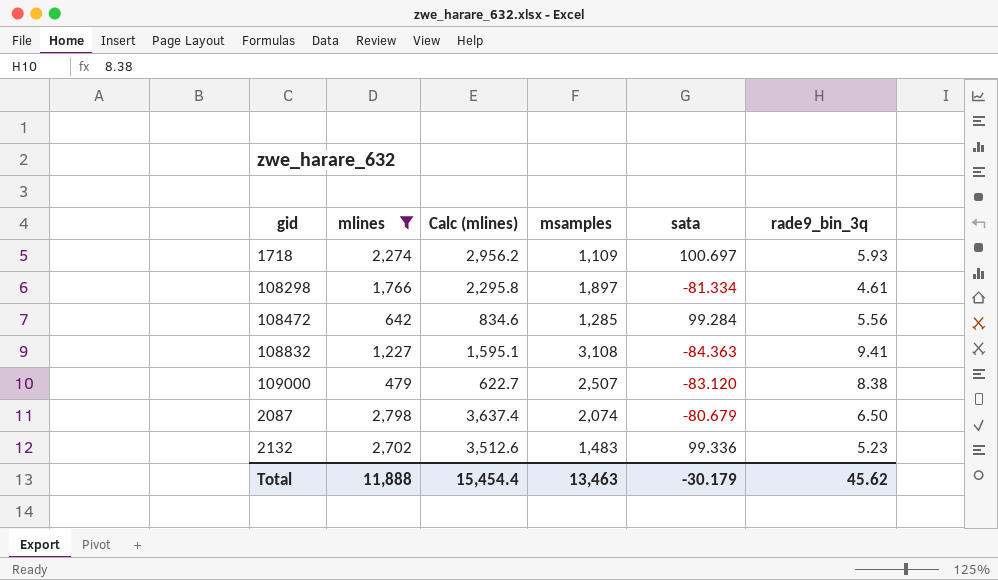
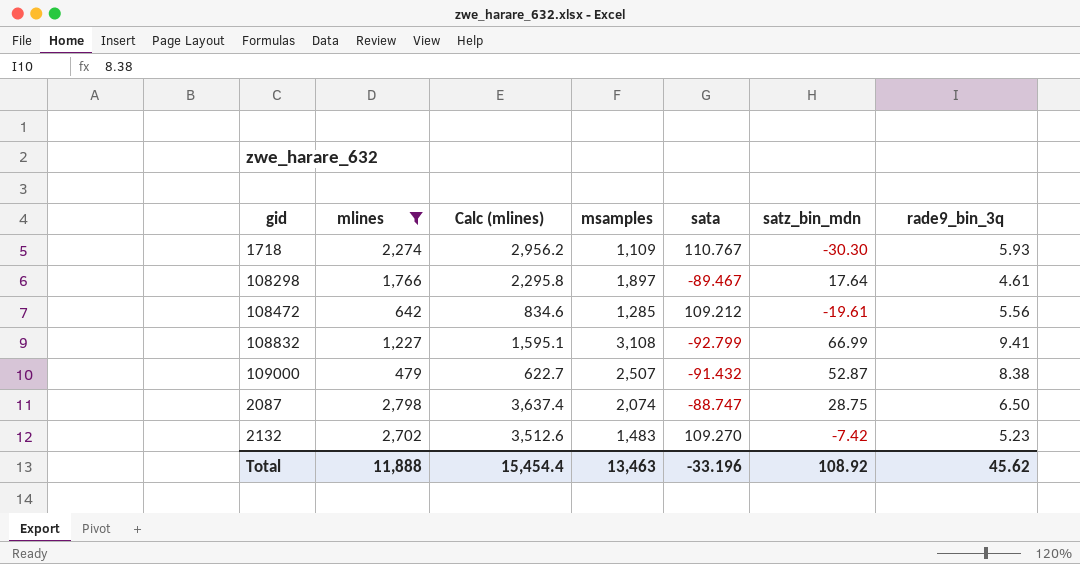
column satz_bin_mdn | position: none -> 6
1718 | sata: 100.697 -> 110.767
108298 | sata: -81.334 -> -89.467
108472 | sata: 99.284 -> 109.212
108832 | sata: -84.363 -> -92.799
109000 | sata: -83.120 -> -91.432
2087 | sata: -80.679 -> -88.747
2132 | sata: 99.336 -> 109.270
Total | sata: -30.179 -> -33.196

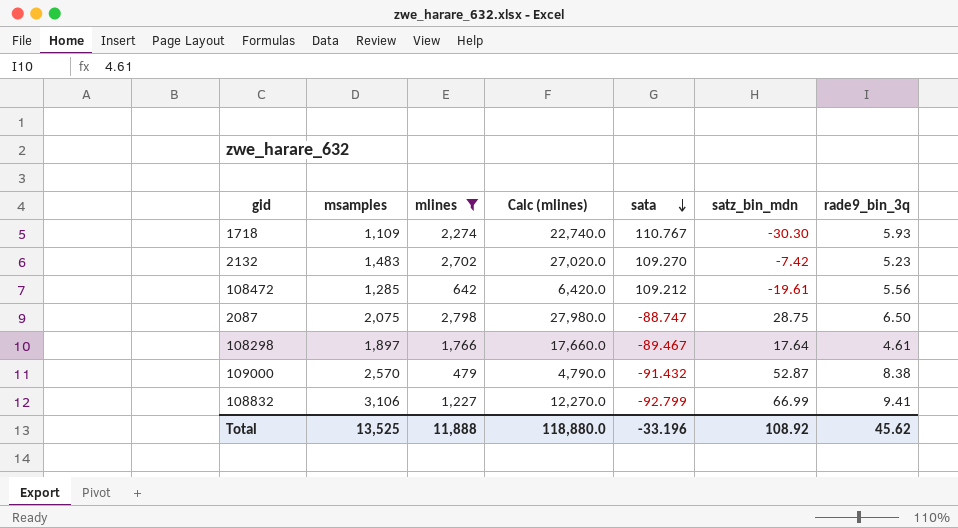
row order: none -> sata descending
column msamples | position: 4 -> 2
column Calc (mlines) | formula: [mlines] * 1.3 -> [mlines] * 10
2087 | msamples: 2,074 -> 2,075
109000 | msamples: 2,507 -> 2,570
108832 | msamples: 3,108 -> 3,106
Total | msamples: 13,463 -> 13,525
Total | Calc (mlines): 15,454.4 -> 118,880.0

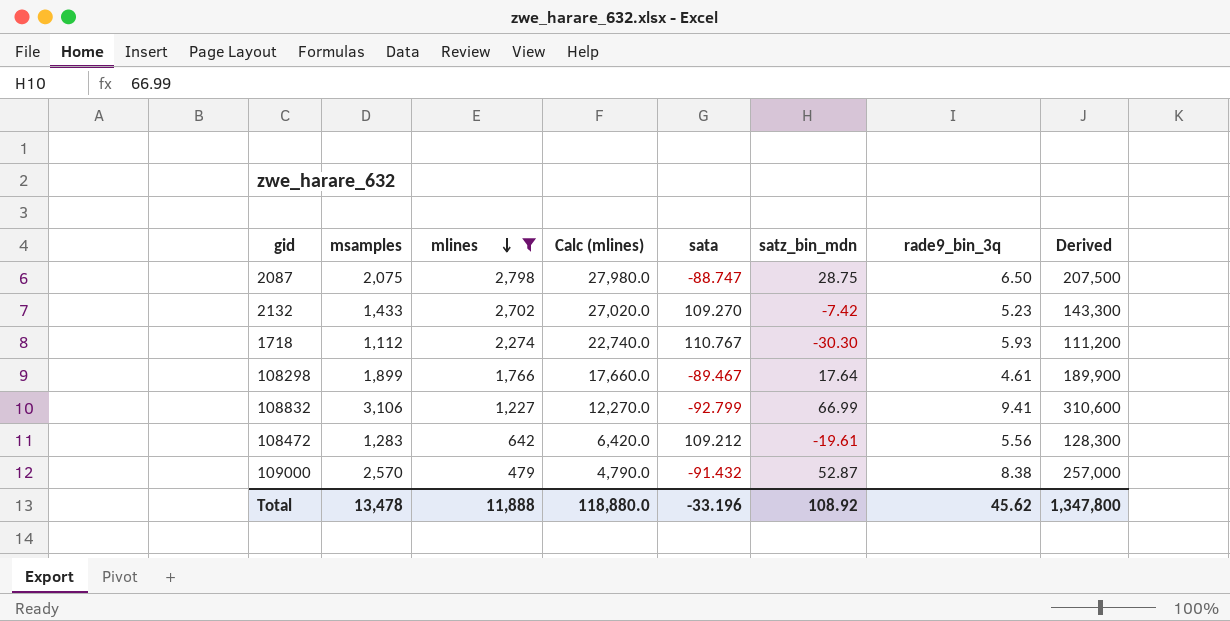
row order: sata descending -> mlines descending
column Derived | formula: none -> [msamples] * 100
2132 | msamples: 1,483 -> 1,433
1718 | msamples: 1,109 -> 1,112
108298 | msamples: 1,897 -> 1,899
108472 | msamples: 1,285 -> 1,283
Total | msamples: 13,525 -> 13,478

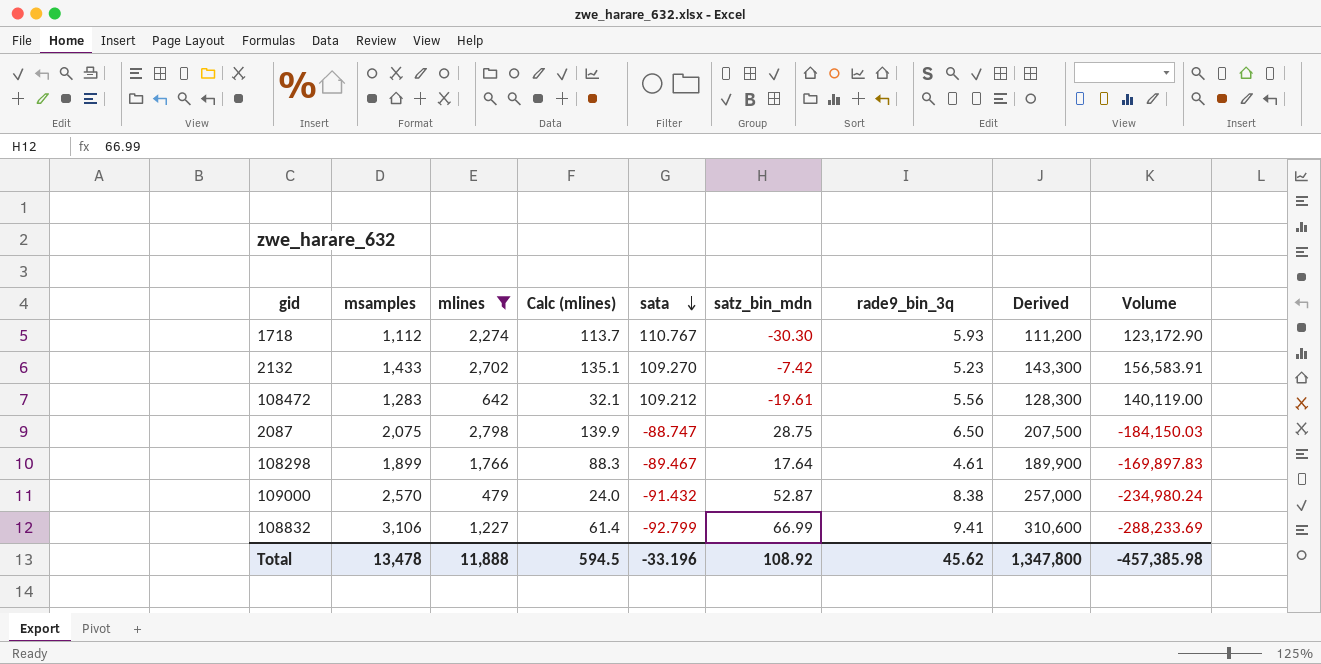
row order: mlines descending -> sata descending
column Calc (mlines) | formula: [mlines] * 10 -> [mlines] * 0.05
column Volume | formula: none -> [msamples] * [sata]
Total | Calc (mlines): 118,880.0 -> 594.5

